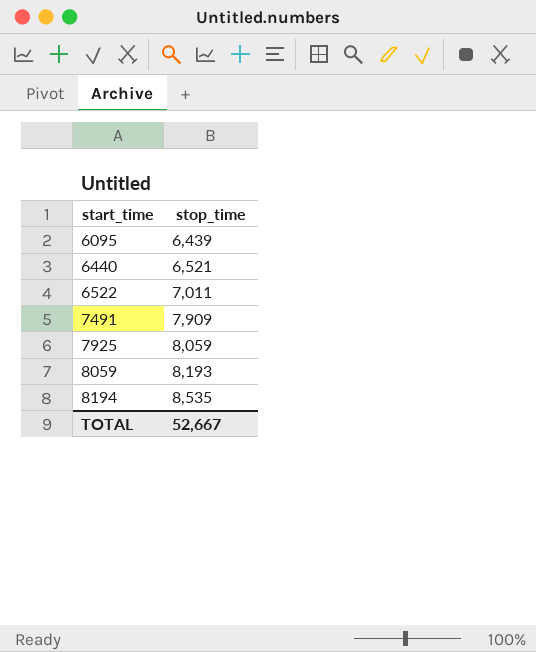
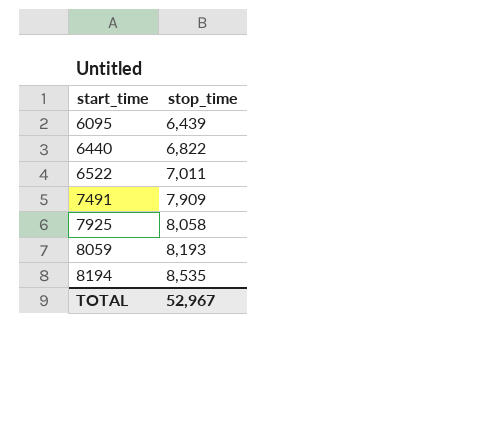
6440 | stop_time: 6,521 -> 6,822
7925 | stop_time: 8,059 -> 8,058
TOTAL | stop_time: 52,667 -> 52,967

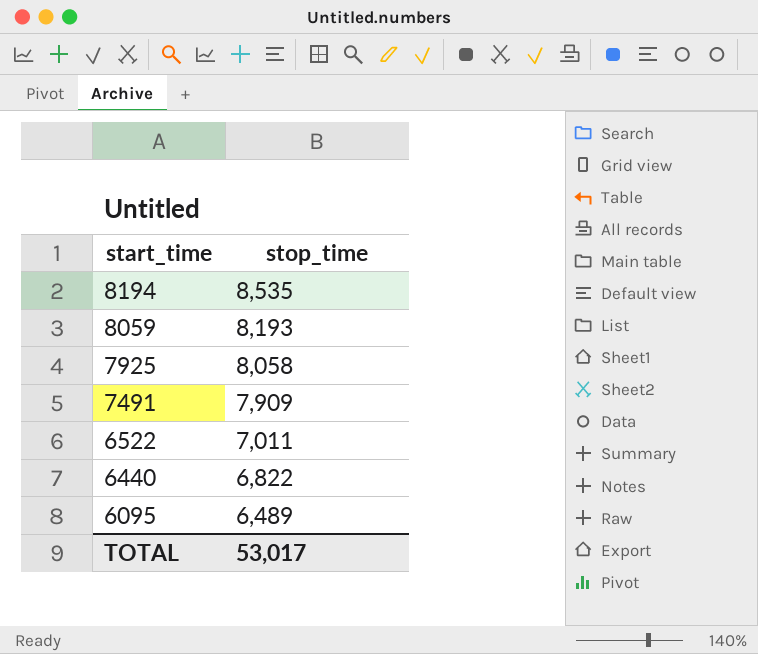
row order: start_time ascending -> start_time descending
6095 | stop_time: 6,439 -> 6,489
TOTAL | stop_time: 52,967 -> 53,017

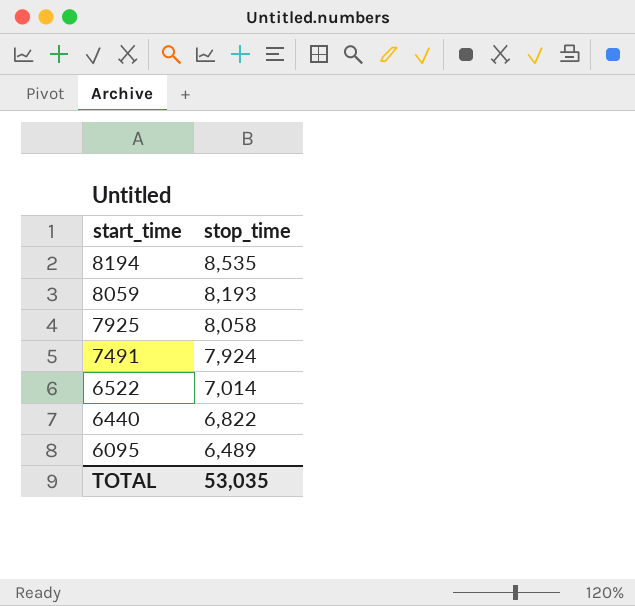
7491 | stop_time: 7,909 -> 7,924
6522 | stop_time: 7,011 -> 7,014
TOTAL | stop_time: 53,017 -> 53,035

